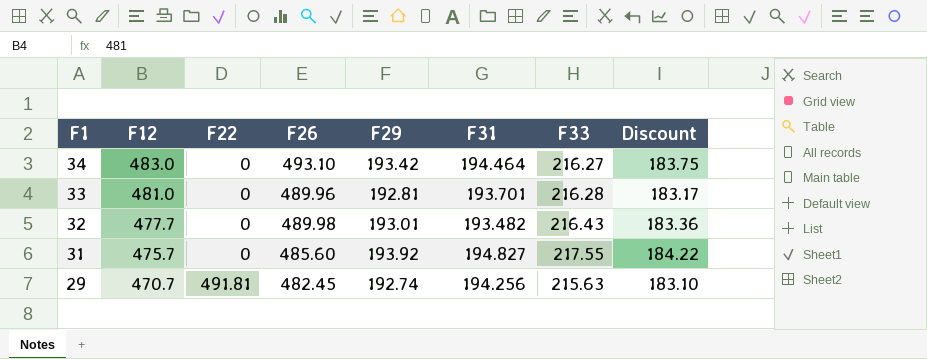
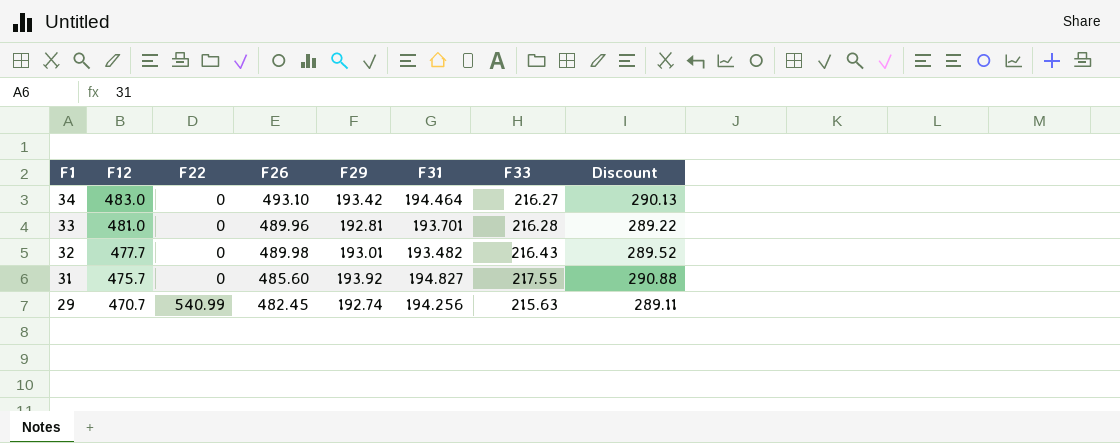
column Discount | formula: [F29] * 0.95 -> [F29] * 1.5
29 | F22: 491.81 -> 540.99

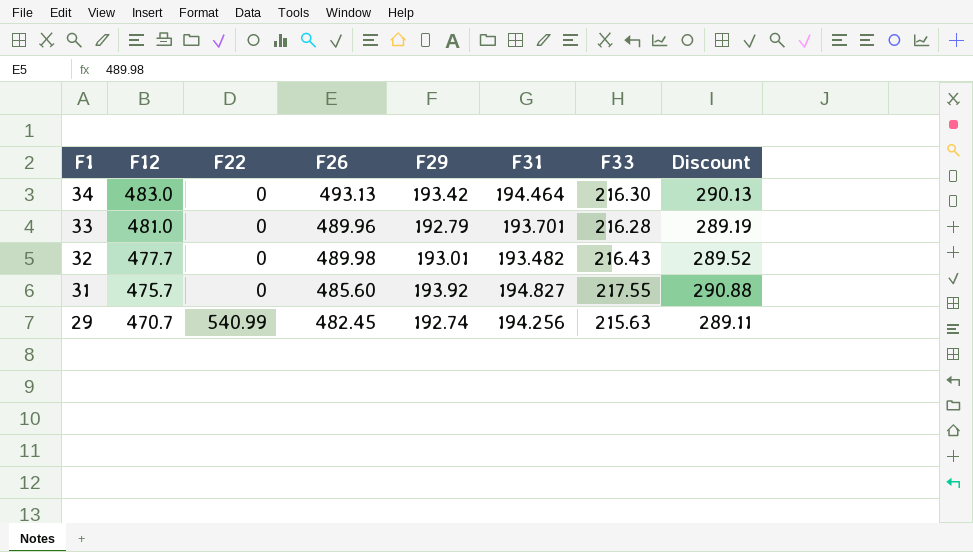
34 | F26: 493.10 -> 493.13
34 | F33: 216.27 -> 216.30
33 | F29: 192.81 -> 192.79
33 | Discount: 289.22 -> 289.19

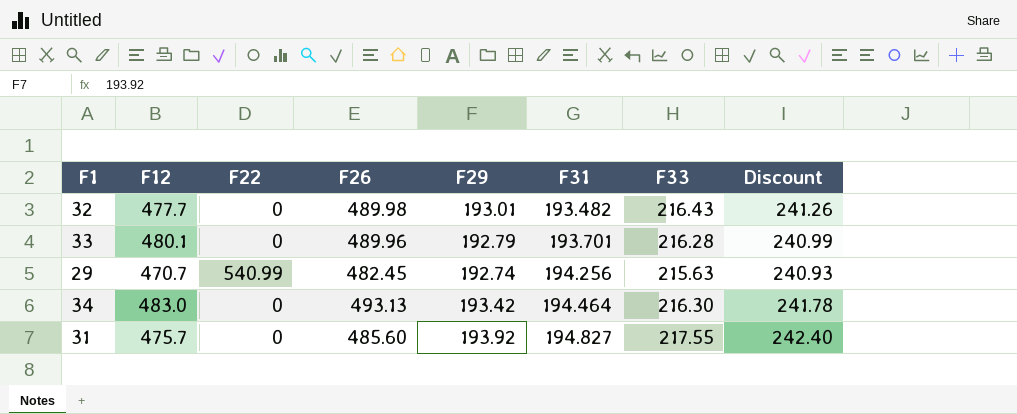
row order: F1 descending -> F31 ascending
column Discount | formula: [F29] * 1.5 -> [F29] * 1.25
33 | F12: 481.0 -> 480.1

